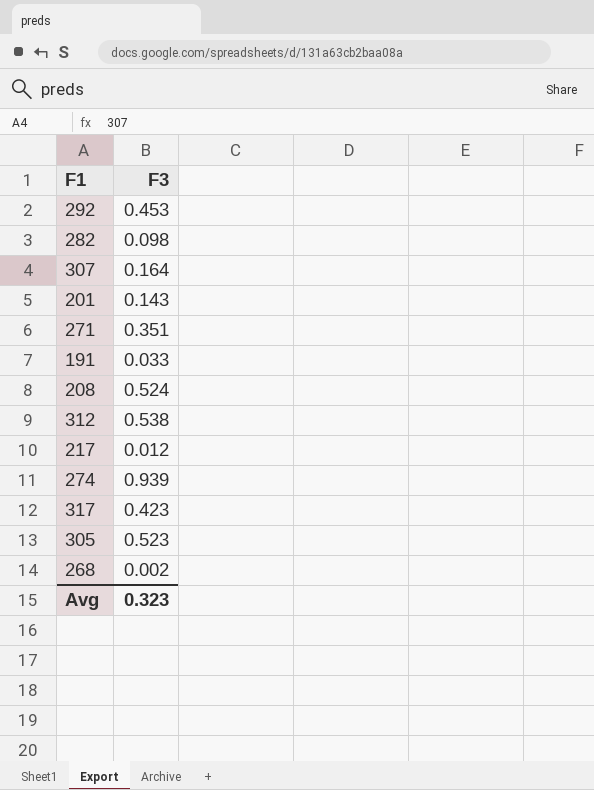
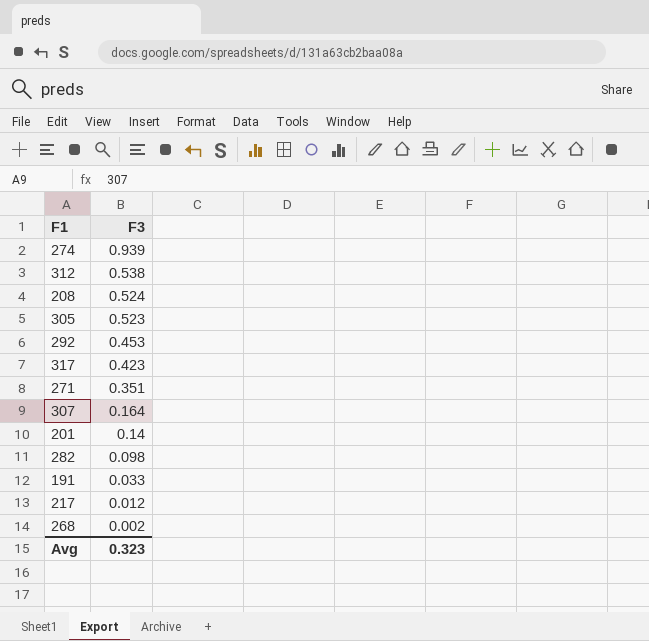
row order: none -> F3 descending
201 | F3: 0.143 -> 0.14

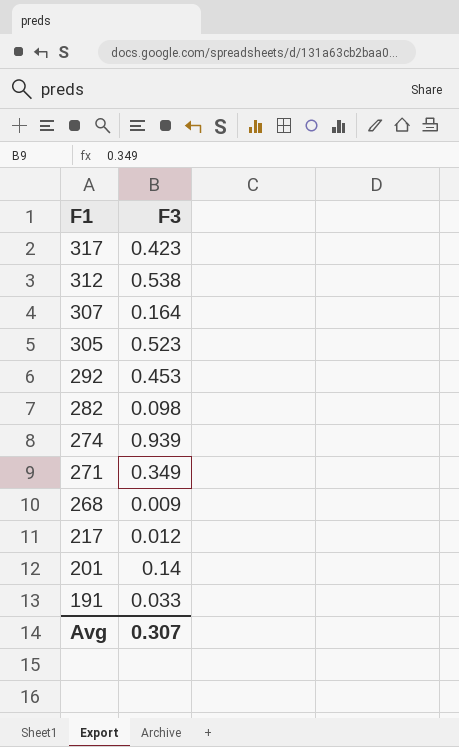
row order: F3 descending -> F1 descending
row 208: 0.524 -> none
271 | F3: 0.351 -> 0.349
268 | F3: 0.002 -> 0.009
Avg | F3: 0.323 -> 0.307

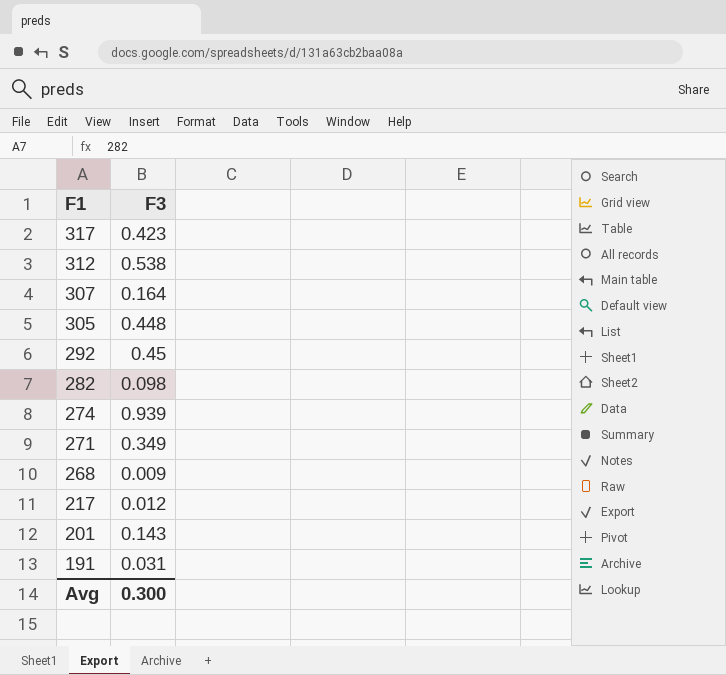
305 | F3: 0.523 -> 0.448
292 | F3: 0.453 -> 0.45
201 | F3: 0.14 -> 0.143
191 | F3: 0.033 -> 0.031
Avg | F3: 0.307 -> 0.300

